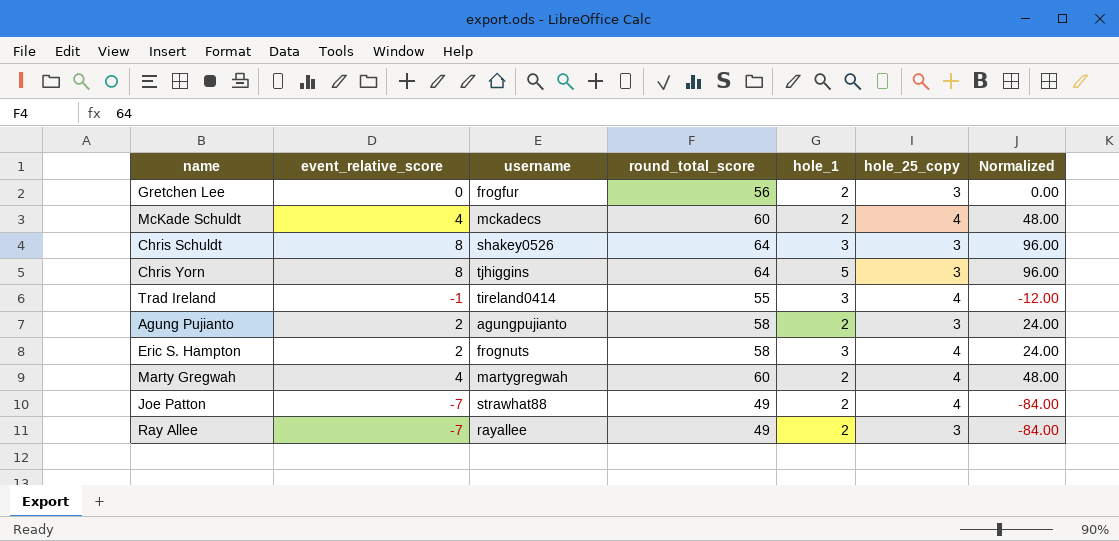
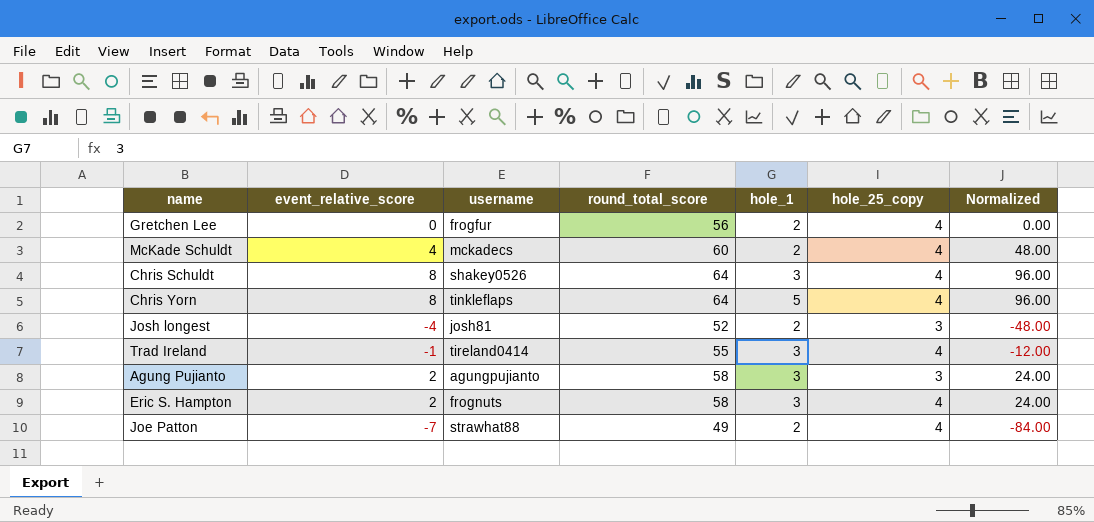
row Marty Gregwah: 4 | martygregwah | 60 | 2 | 4 | 48.00 -> none
row Ray Allee: -7 | rayallee | 49 | 2 | 3 | -84.00 -> none
Gretchen Lee | hole_25_copy: 3 -> 4
Chris Schuldt | hole_25_copy: 3 -> 4
Chris Yorn | username: tjhiggins -> tinkleflaps
Chris Yorn | hole_25_copy: 3 -> 4
row Josh longest: none -> -4 | josh81 | 52 | 2 | 3 | -48.00
Agung Pujianto | hole_1: 2 -> 3

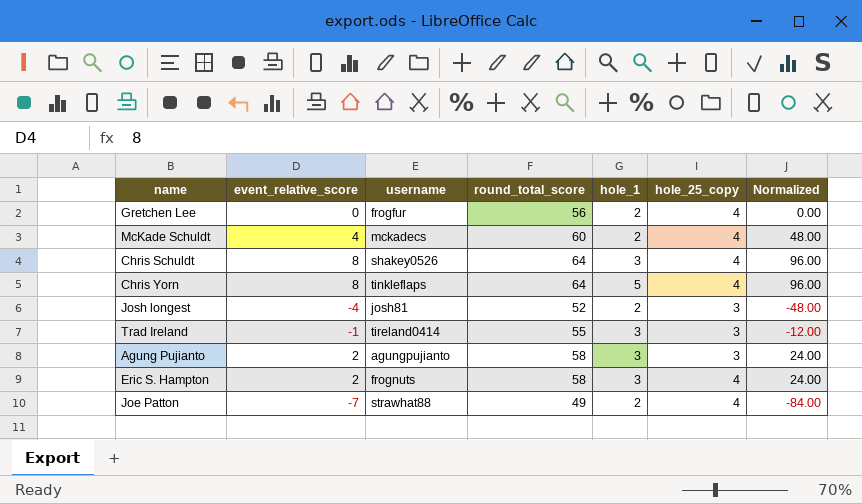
Trad Ireland | hole_25_copy: 4 -> 3

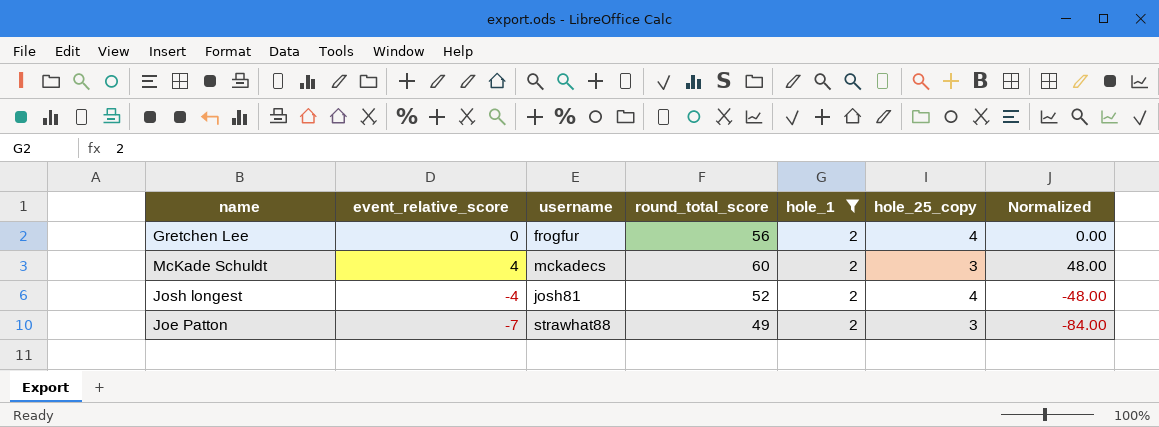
filter: none -> hole_1 = 2
McKade Schuldt | hole_25_copy: 4 -> 3
Josh longest | hole_25_copy: 3 -> 4
Joe Patton | hole_25_copy: 4 -> 3

